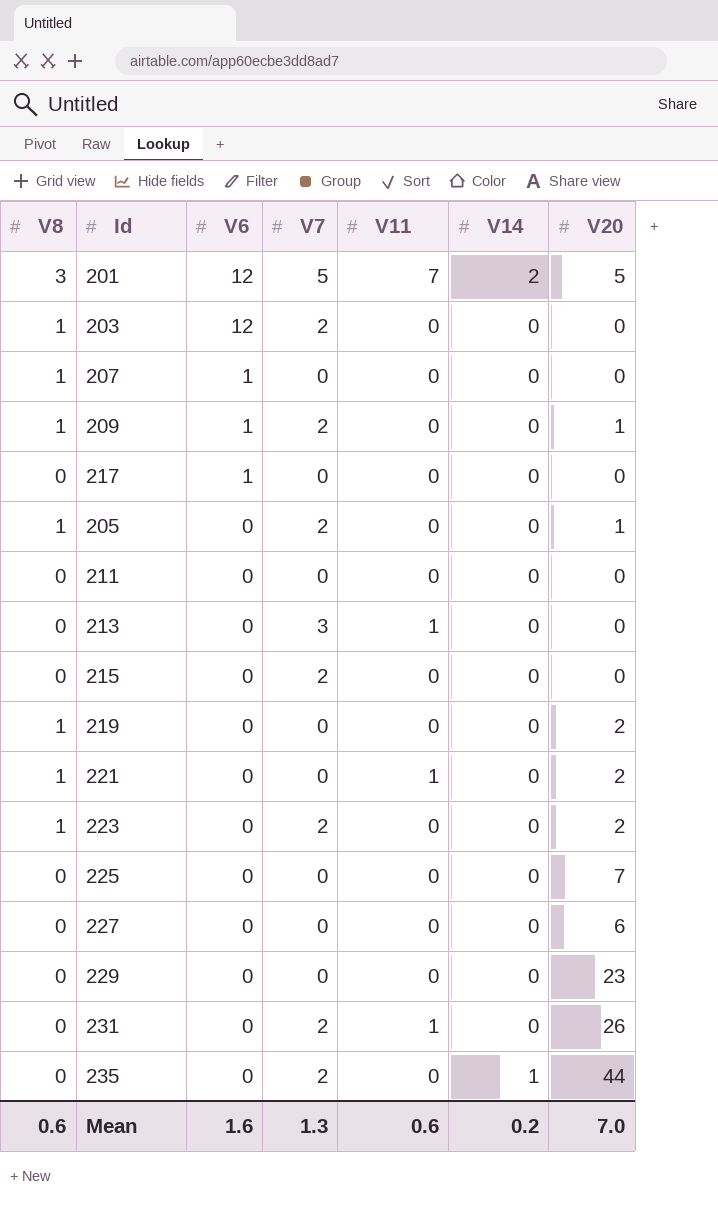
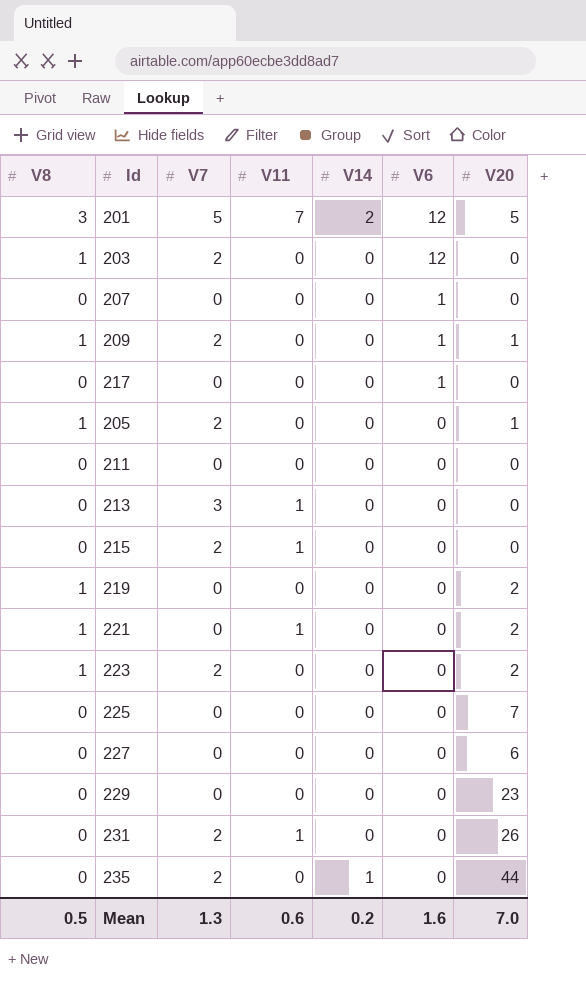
column V6 | position: 3 -> 6
207 | V8: 1 -> 0
215 | V11: 0 -> 1
Mean | V8: 0.6 -> 0.5

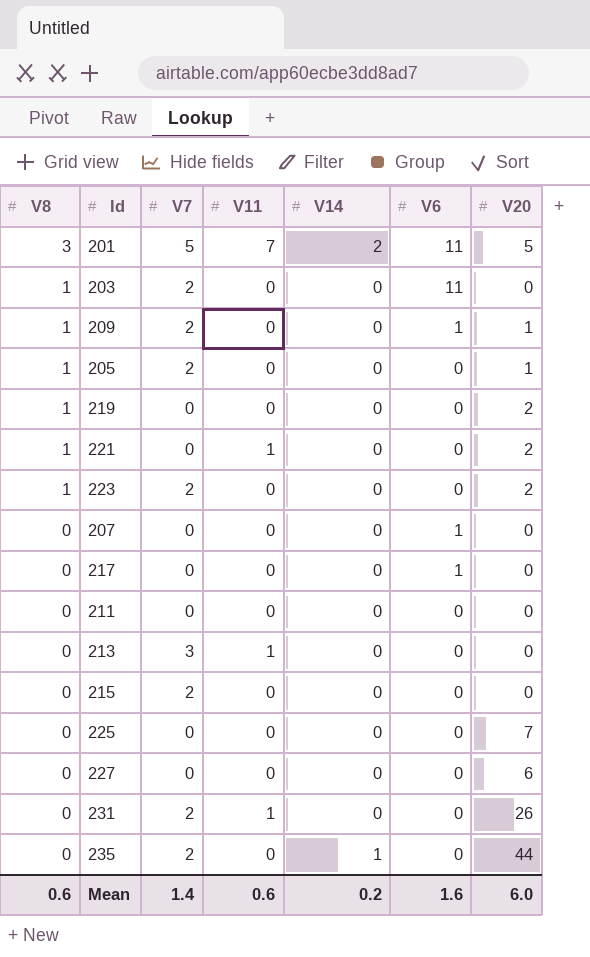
row order: V6 descending -> V8 descending
row 229: 0 | 0 | 0 | 0 | 0 | 23 -> none
201 | V6: 12 -> 11
203 | V6: 12 -> 11
215 | V11: 1 -> 0
Mean | V8: 0.5 -> 0.6
Mean | V7: 1.3 -> 1.4
Mean | V20: 7.0 -> 6.0

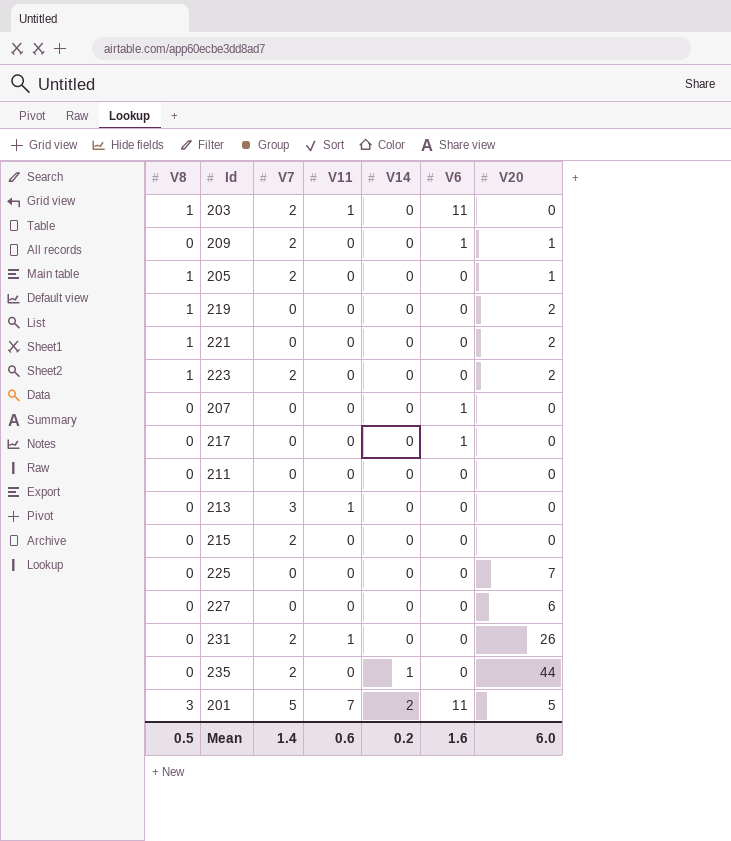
row order: V8 descending -> V14 ascending
203 | V11: 0 -> 1
209 | V8: 1 -> 0
221 | V11: 1 -> 0
Mean | V8: 0.6 -> 0.5

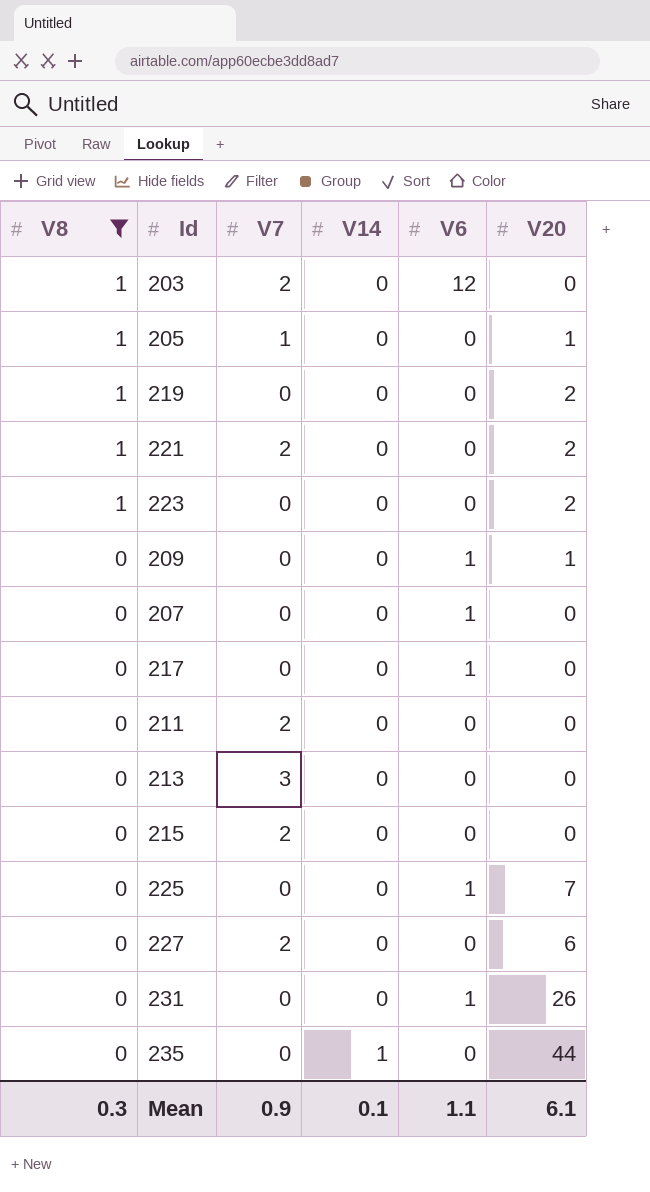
filter: none -> V8 != 3
row order: V14 ascending -> V8 descending
column V11 | position: 4 -> none
203 | V6: 11 -> 12
205 | V7: 2 -> 1
221 | V7: 0 -> 2
223 | V7: 2 -> 0
209 | V7: 2 -> 0
211 | V7: 0 -> 2
225 | V6: 0 -> 1
227 | V7: 0 -> 2
231 | V7: 2 -> 0
231 | V6: 0 -> 1
235 | V7: 2 -> 0
Mean | V8: 0.5 -> 0.3
Mean | V7: 1.4 -> 0.9
Mean | V14: 0.2 -> 0.1
Mean | V6: 1.6 -> 1.1
Mean | V20: 6.0 -> 6.1

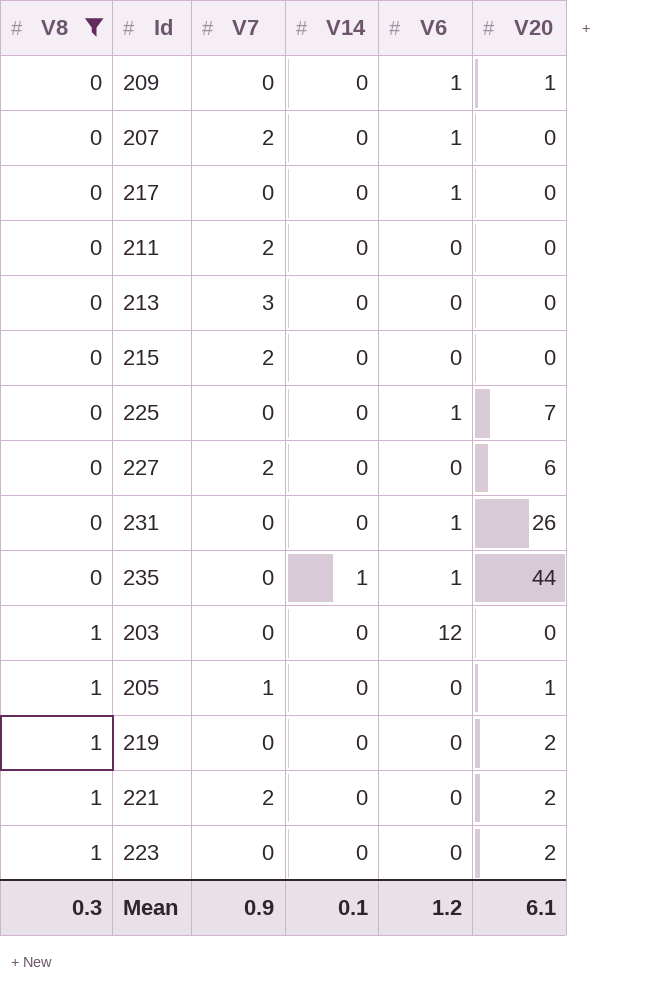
row order: V8 descending -> V8 ascending
207 | V7: 0 -> 2
235 | V6: 0 -> 1
203 | V7: 2 -> 0
Mean | V6: 1.1 -> 1.2

